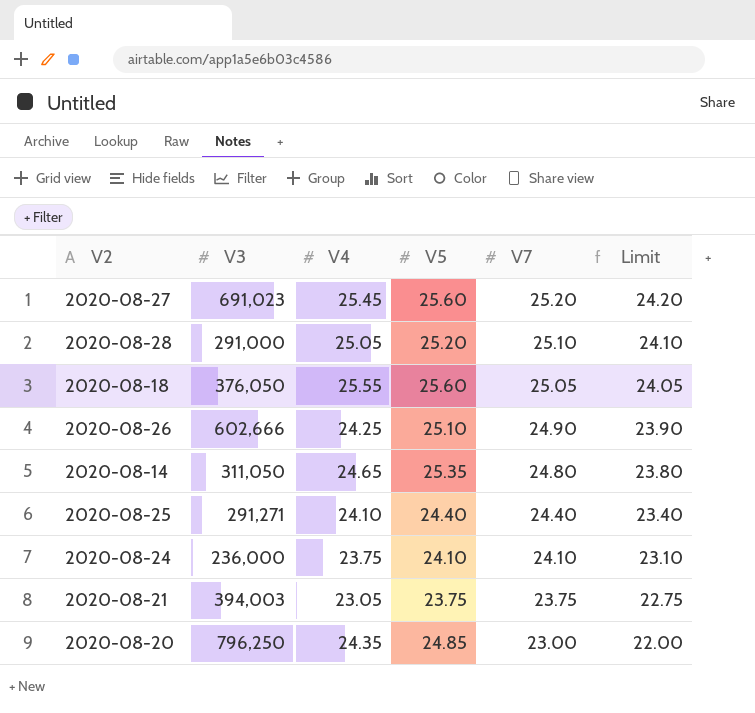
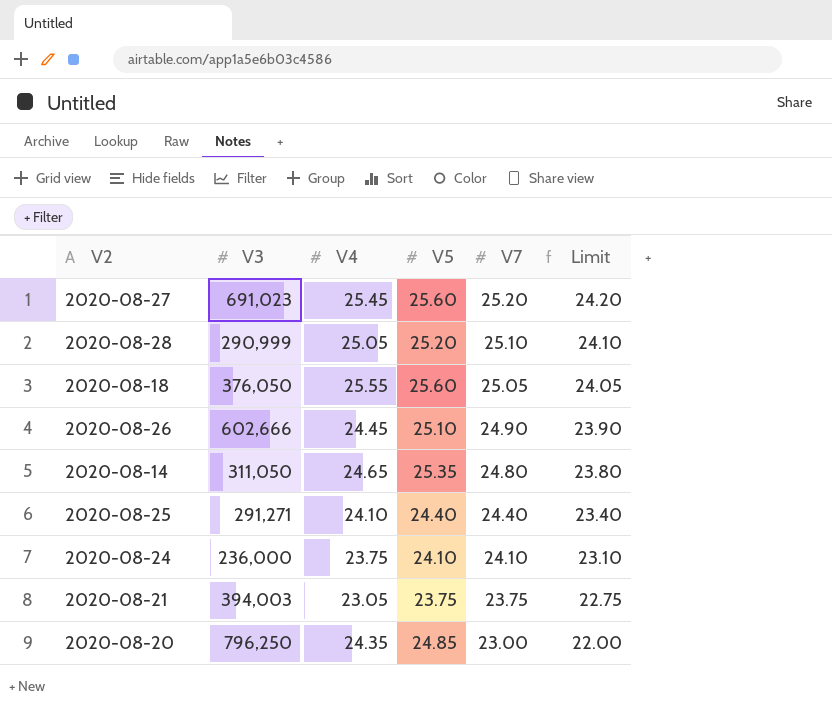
2020-08-28 | V3: 291,000 -> 290,999
2020-08-26 | V4: 24.25 -> 24.45

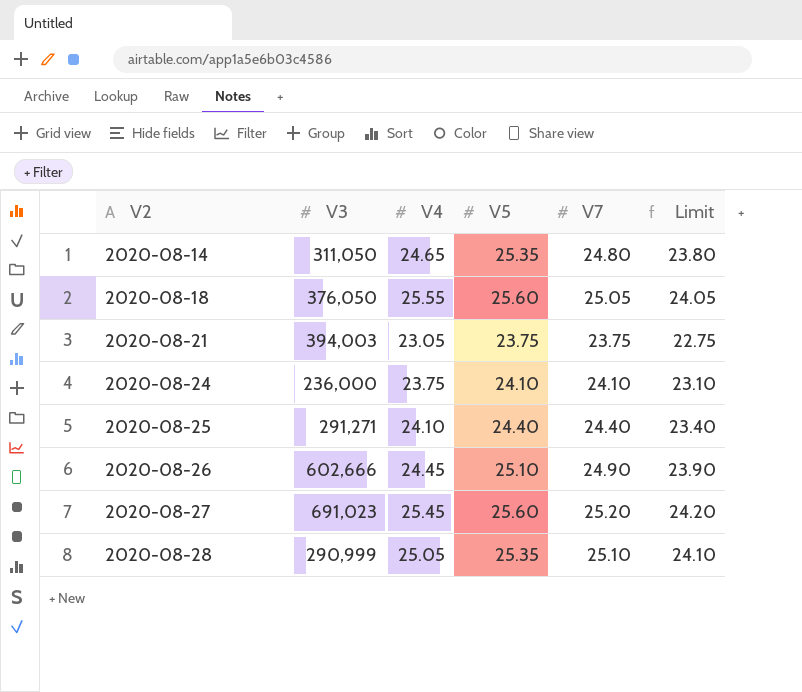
row order: V7 descending -> V2 ascending
row 2020-08-20: 796,250 | 24.35 | 24.85 | 23.00 | 22.00 -> none
2020-08-28 | V5: 25.20 -> 25.35

